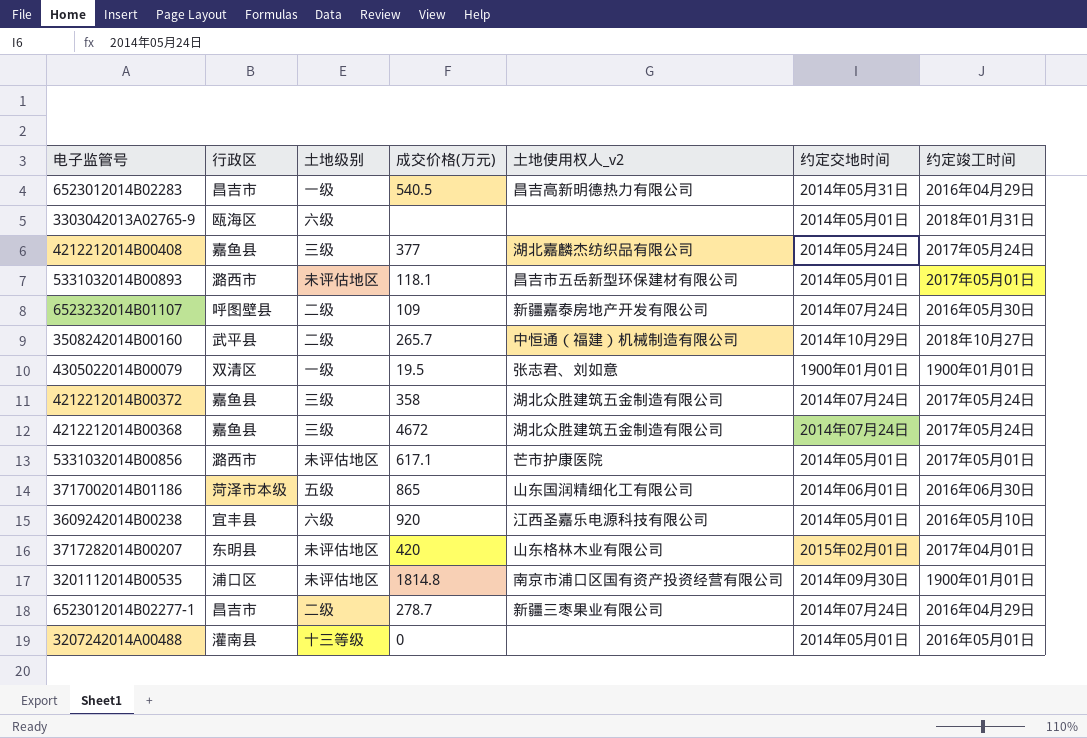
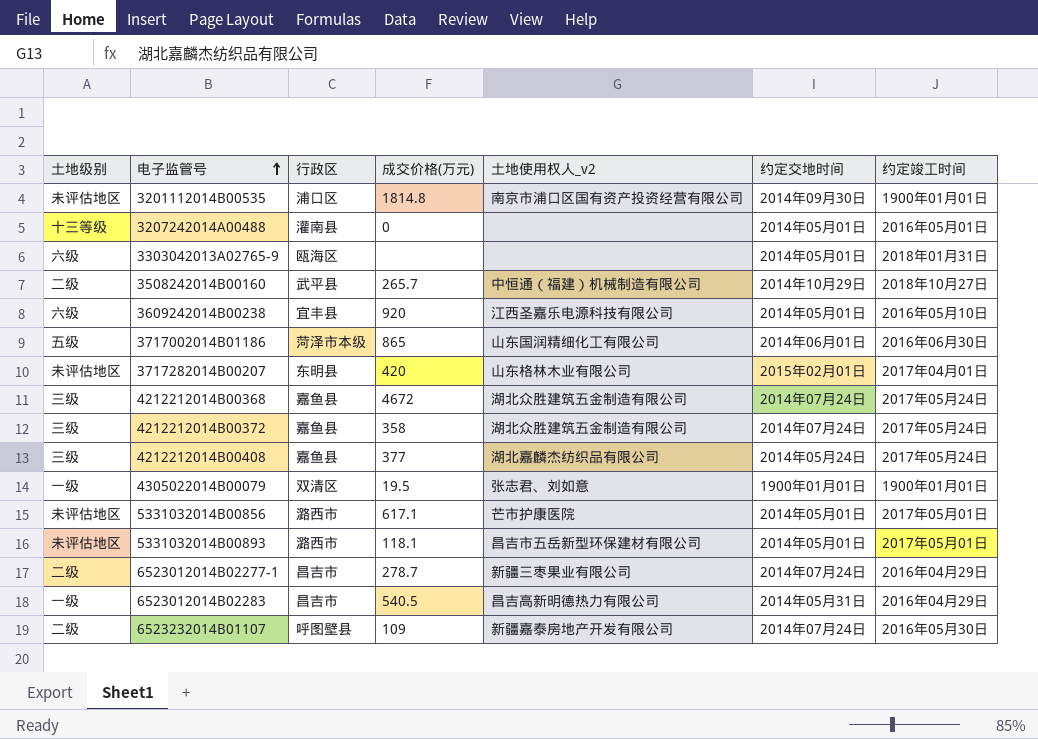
row order: none -> 电子监管号 ascending
column 土地级别 | position: 3 -> 1

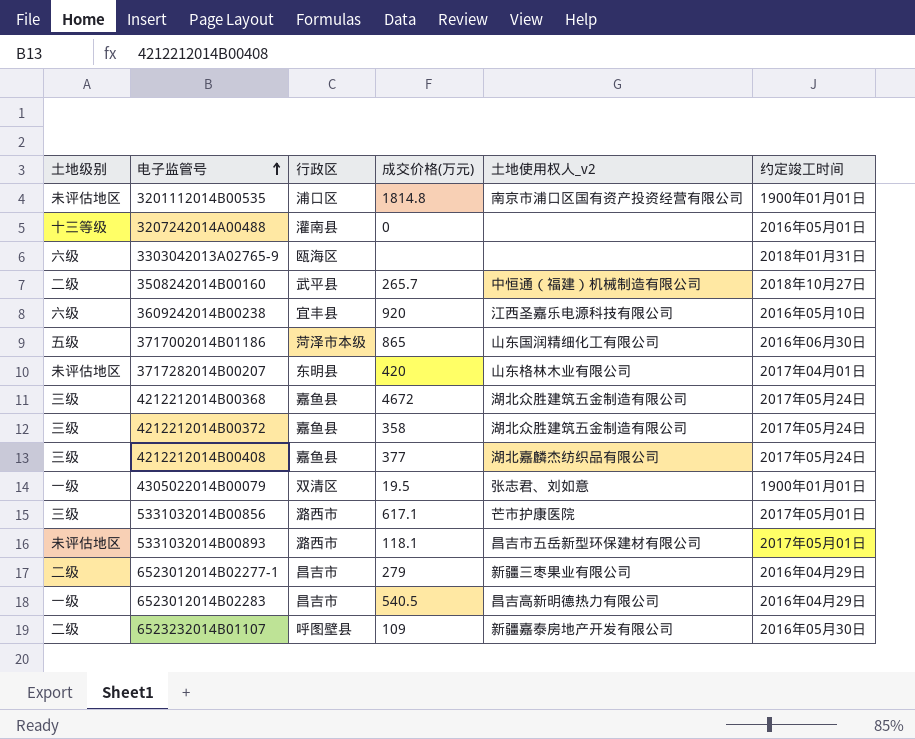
column 约定交地时间 | position: 6 -> none
5331032014B00856 | 土地级别: 未评估地区 -> 三级
6523012014B02277-1 | 成交价格(万元): 278.7 -> 279

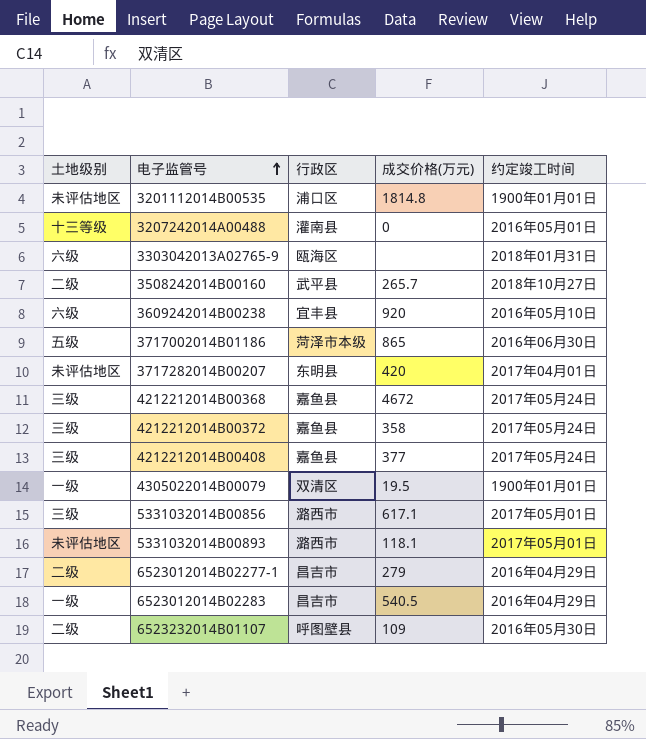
column 土地使用权人_v2 | position: 5 -> none

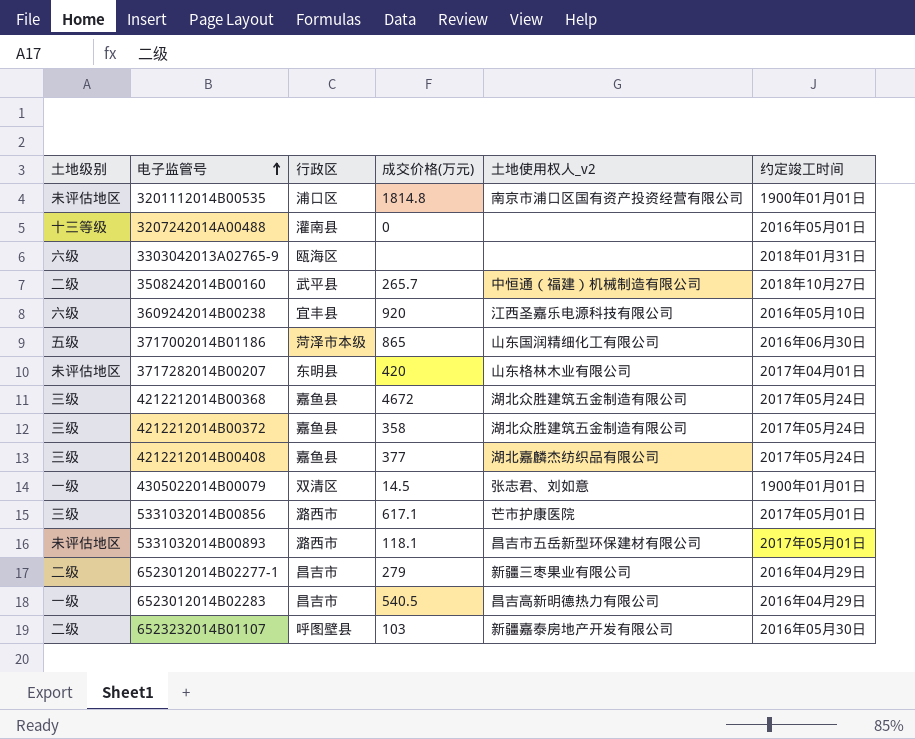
column 土地使用权人_v2 | position: none -> 5
4305022014B00079 | 成交价格(万元): 19.5 -> 14.5
6523232014B01107 | 成交价格(万元): 109 -> 103

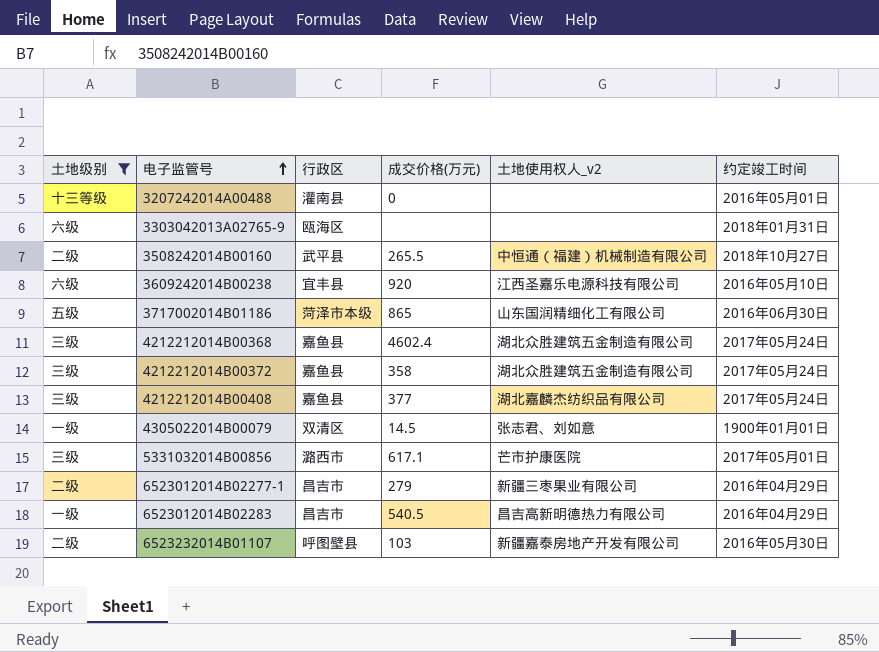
filter: none -> 土地级别 != 未评估地区
3508242014B00160 | 成交价格(万元): 265.7 -> 265.5
4212212014B00368 | 成交价格(万元): 4672 -> 4602.4

